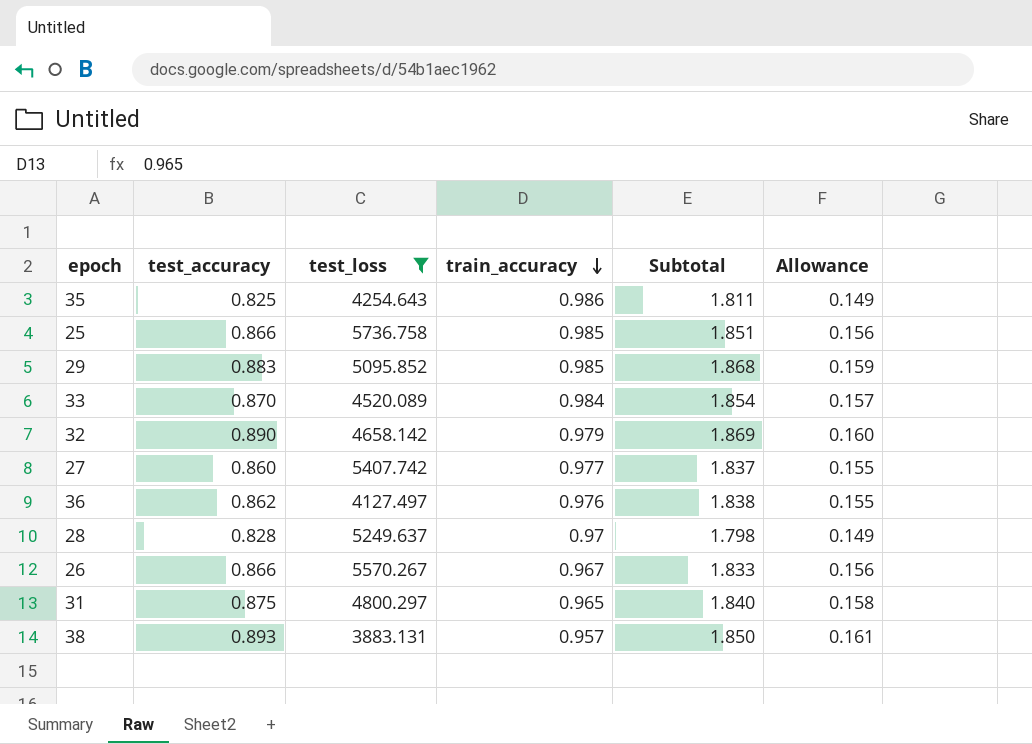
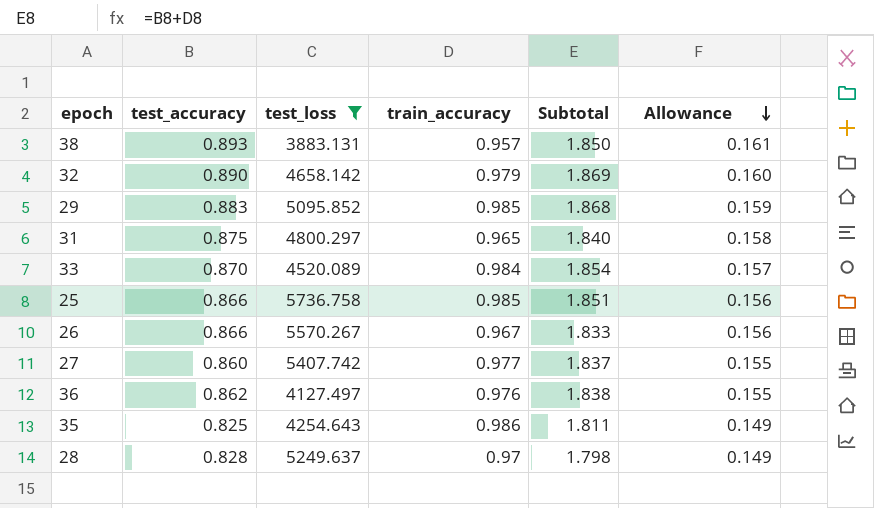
row order: train_accuracy descending -> Allowance descending

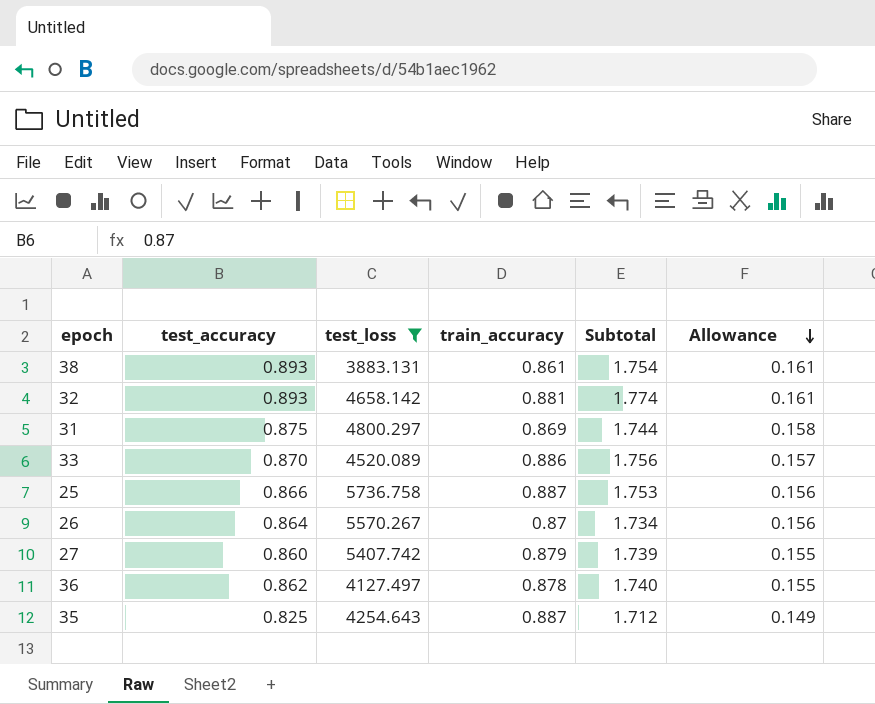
row 29: 0.883 | 5095.852 | 0.985 | 1.868 | 0.159 -> none
row 28: 0.828 | 5249.637 | 0.97 | 1.798 | 0.149 -> none
38 | train_accuracy: 0.957 -> 0.861
38 | Subtotal: 1.850 -> 1.754
32 | test_accuracy: 0.890 -> 0.893
32 | train_accuracy: 0.979 -> 0.881
32 | Subtotal: 1.869 -> 1.774
32 | Allowance: 0.160 -> 0.161
31 | train_accuracy: 0.965 -> 0.869
31 | Subtotal: 1.840 -> 1.744
33 | train_accuracy: 0.984 -> 0.886
33 | Subtotal: 1.854 -> 1.756
25 | train_accuracy: 0.985 -> 0.887
25 | Subtotal: 1.851 -> 1.753
26 | test_accuracy: 0.866 -> 0.864
26 | train_accuracy: 0.967 -> 0.87
26 | Subtotal: 1.833 -> 1.734
27 | train_accuracy: 0.977 -> 0.879
27 | Subtotal: 1.837 -> 1.739
36 | train_accuracy: 0.976 -> 0.878
36 | Subtotal: 1.838 -> 1.740
35 | train_accuracy: 0.986 -> 0.887
35 | Subtotal: 1.811 -> 1.712

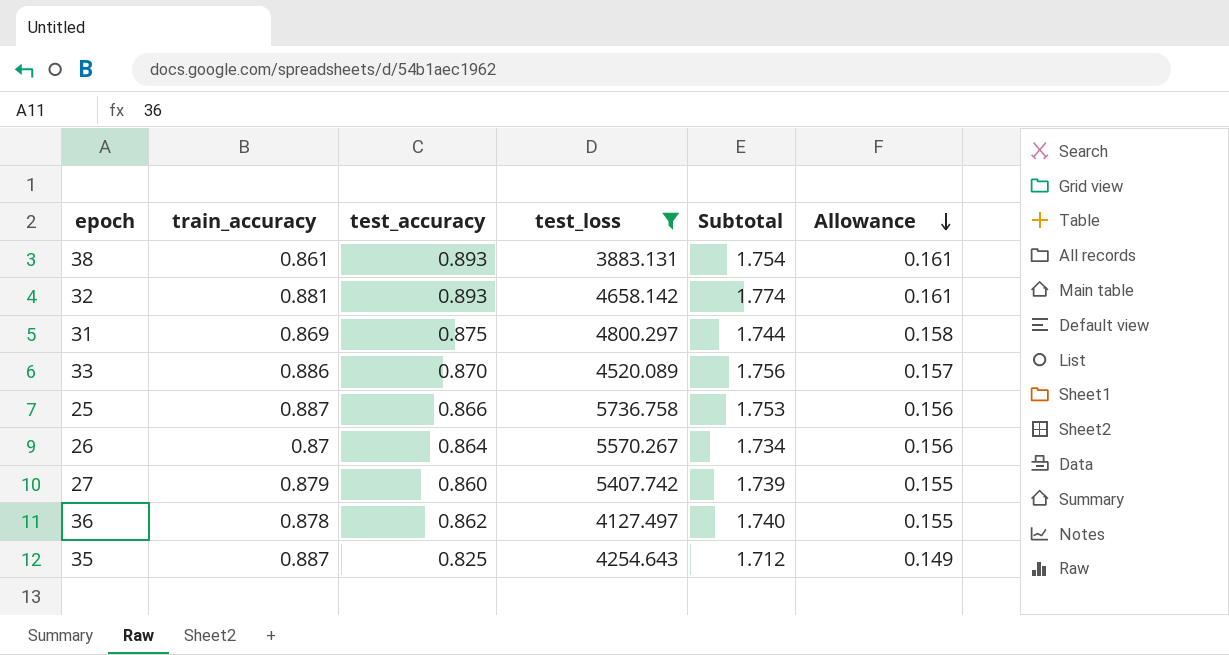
column train_accuracy | position: 4 -> 2

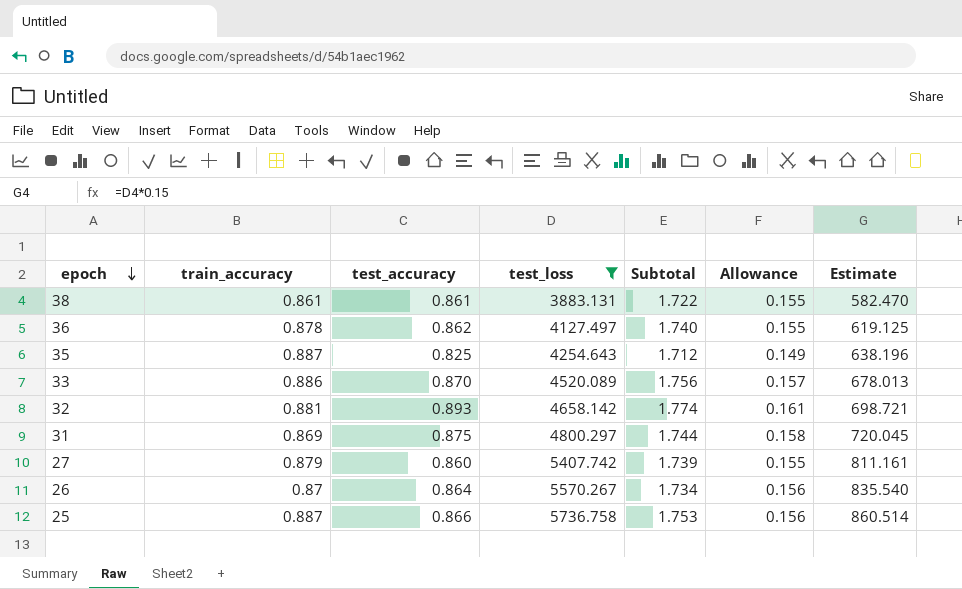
row order: Allowance descending -> epoch descending
column Estimate | formula: none -> [test_loss] * 0.15
38 | test_accuracy: 0.893 -> 0.861
38 | Subtotal: 1.754 -> 1.722
38 | Allowance: 0.161 -> 0.155

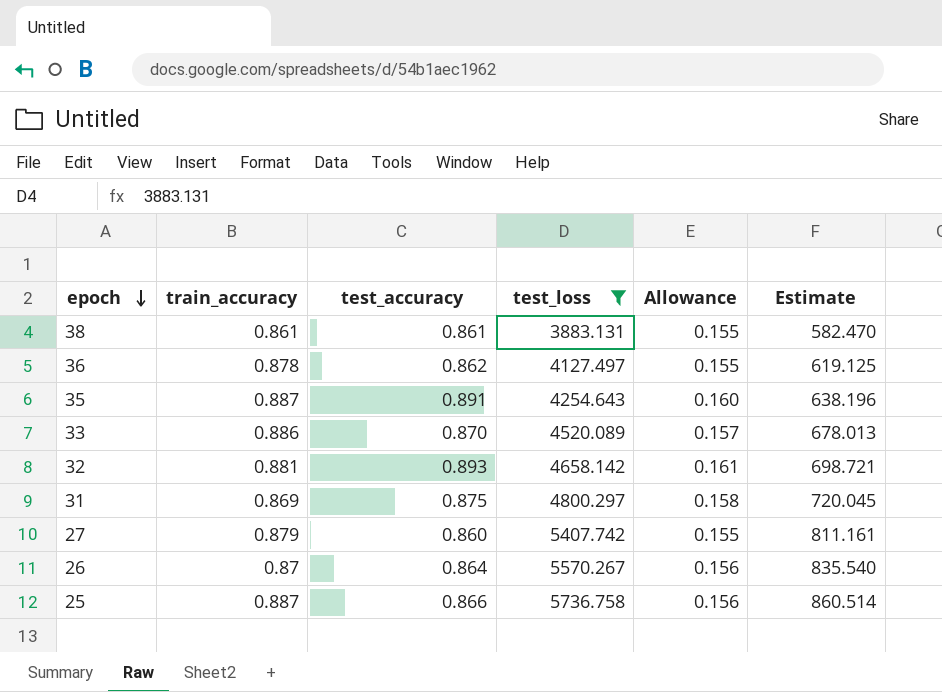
column Subtotal | formula: [train_accuracy] + [test_accuracy] -> none
35 | test_accuracy: 0.825 -> 0.891
35 | Allowance: 0.149 -> 0.160

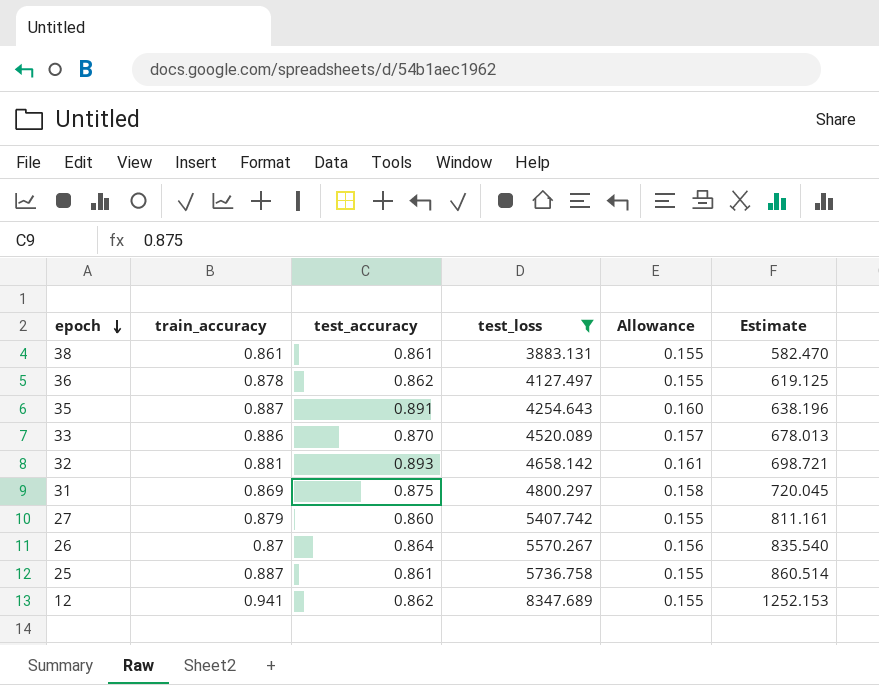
25 | test_accuracy: 0.866 -> 0.861
25 | Allowance: 0.156 -> 0.155
row 12: none -> 0.941 | 0.862 | 8347.689 | 0.155 | 1252.153

